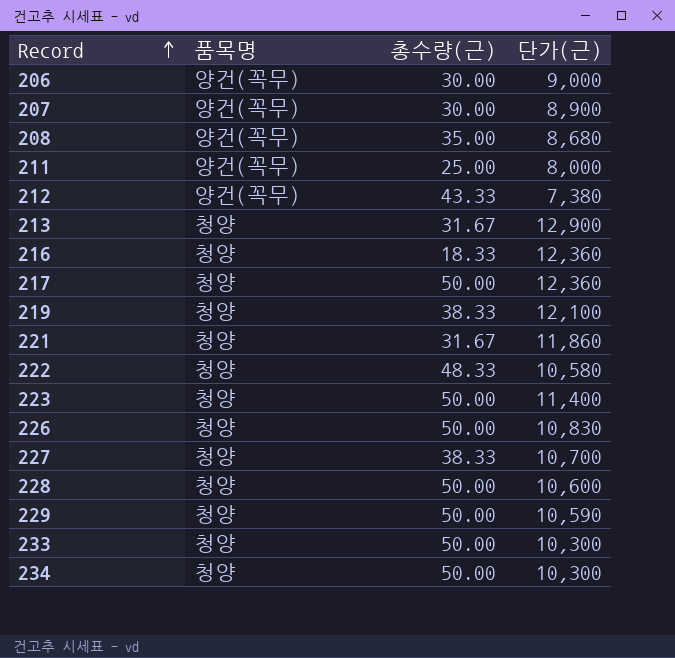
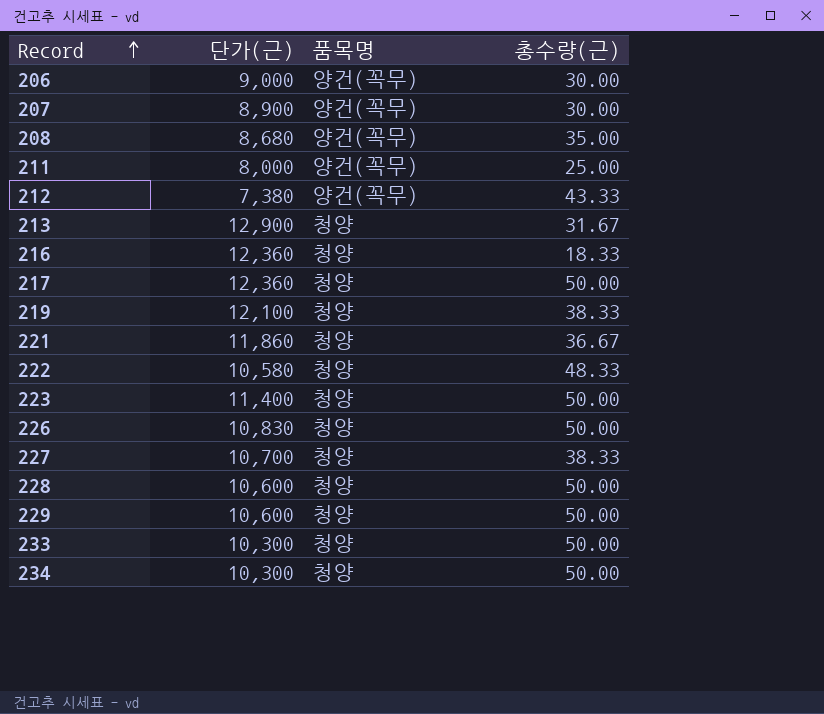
column 단가(근) | position: 4 -> 2
221 | 총수량(근): 31.67 -> 36.67
229 | 단가(근): 10,590 -> 10,600

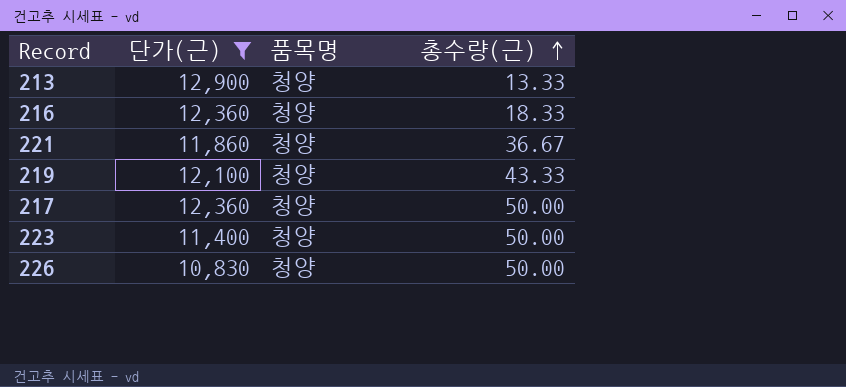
filter: none -> 단가(근) >= 10,830
row order: Record ascending -> 총수량(근) ascending
213 | 총수량(근): 31.67 -> 13.33
219 | 총수량(근): 38.33 -> 43.33

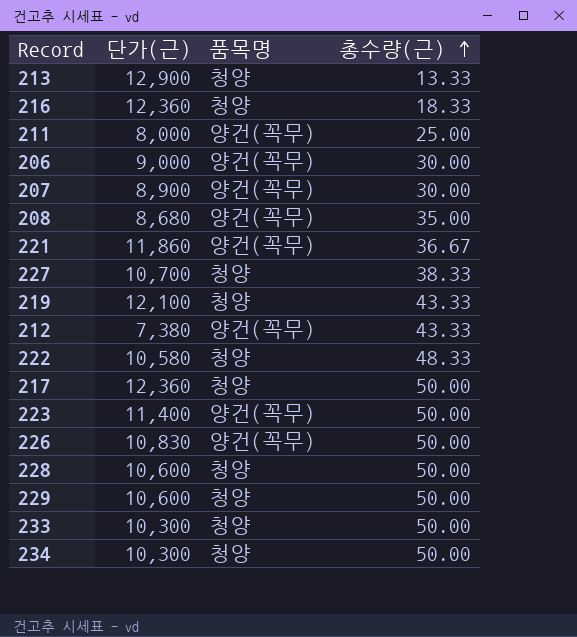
filter: 단가(근) >= 10,830 -> none
221 | 품목명: 청양 -> 양건(꼭무)
223 | 품목명: 청양 -> 양건(꼭무)
226 | 품목명: 청양 -> 양건(꼭무)

